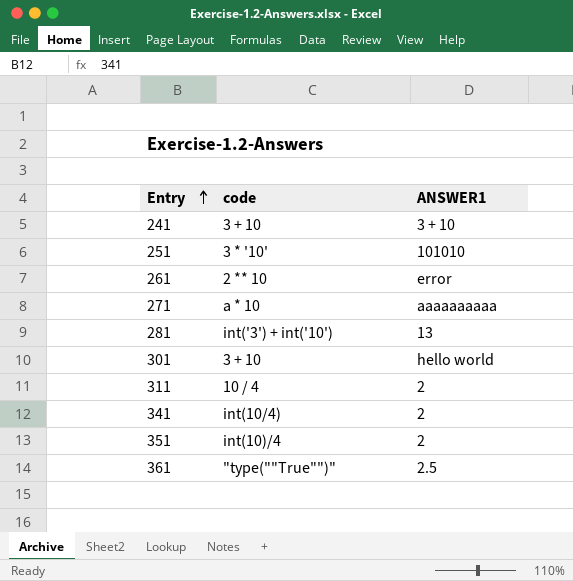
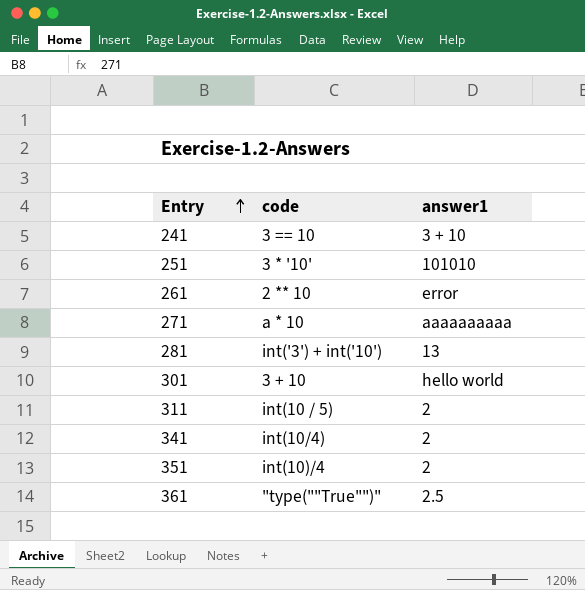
column name: ANSWER1 -> answer1
241 | code: 3 + 10 -> 3 == 10
311 | code: 10 / 4 -> int(10 / 5)

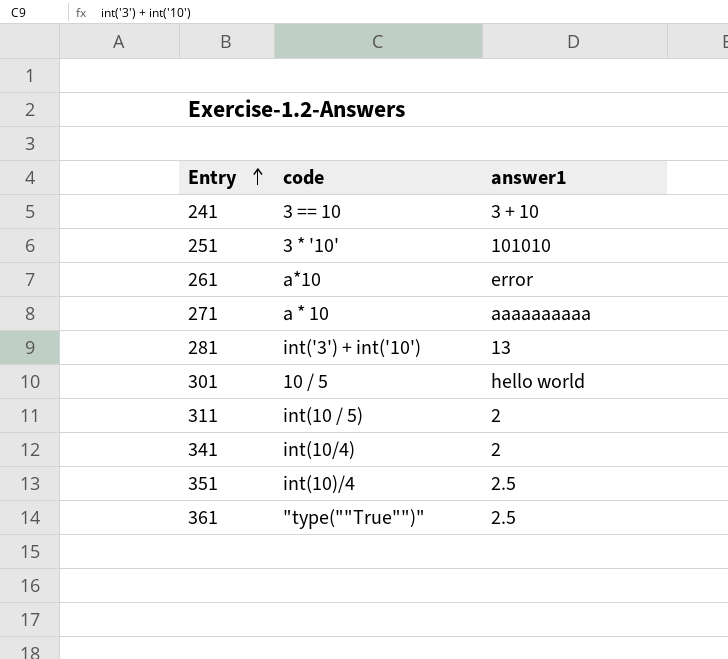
261 | code: 2 ** 10 -> a*10
301 | code: 3 + 10 -> 10 / 5
351 | answer1: 2 -> 2.5

